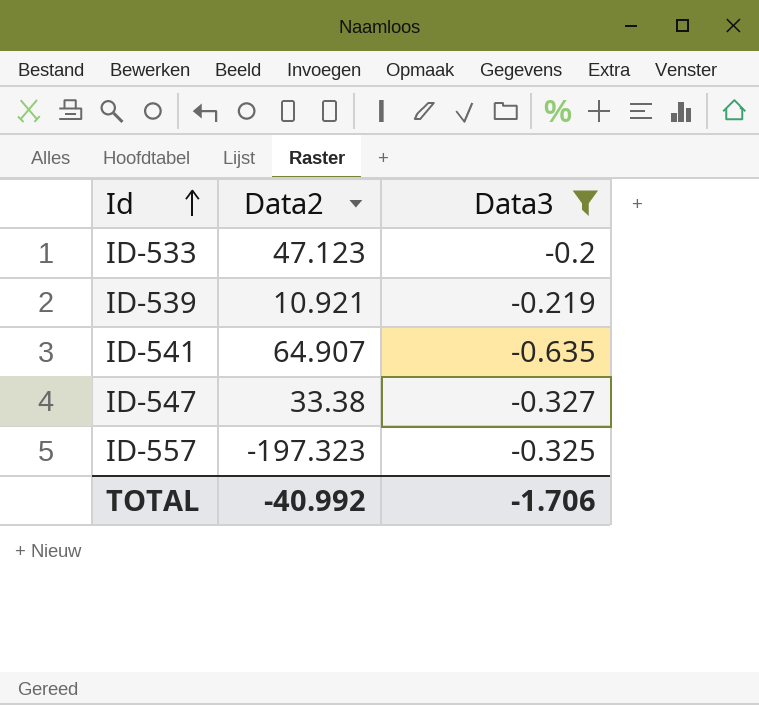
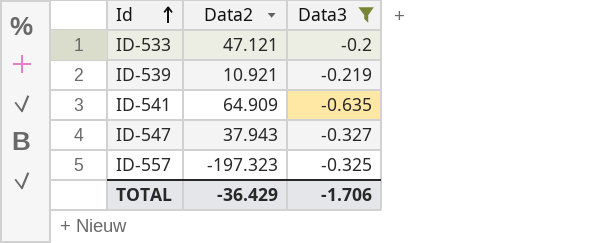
ID-533 | Data2: 47.123 -> 47.121
ID-541 | Data2: 64.907 -> 64.909
ID-547 | Data2: 33.38 -> 37.943
TOTAL | Data2: -40.992 -> -36.429

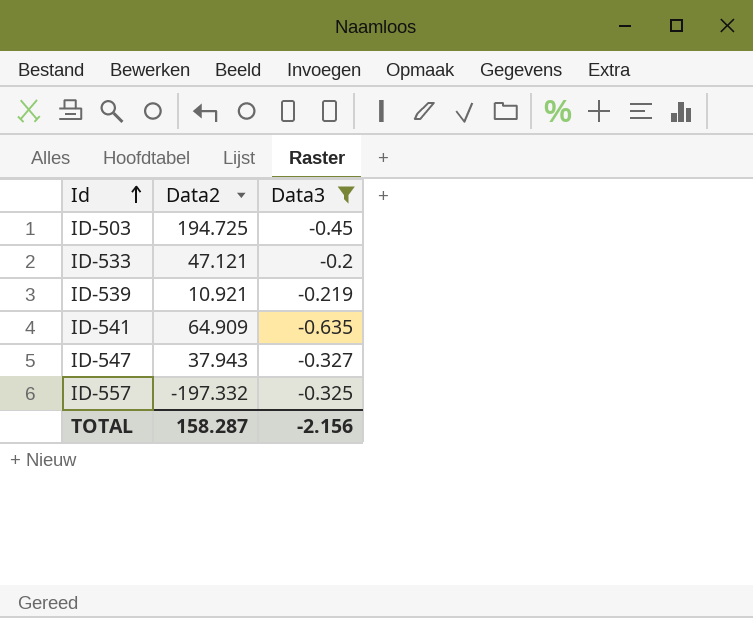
row ID-503: none -> 194.725 | -0.45
ID-557 | Data2: -197.323 -> -197.332
TOTAL | Data2: -36.429 -> 158.287
TOTAL | Data3: -1.706 -> -2.156

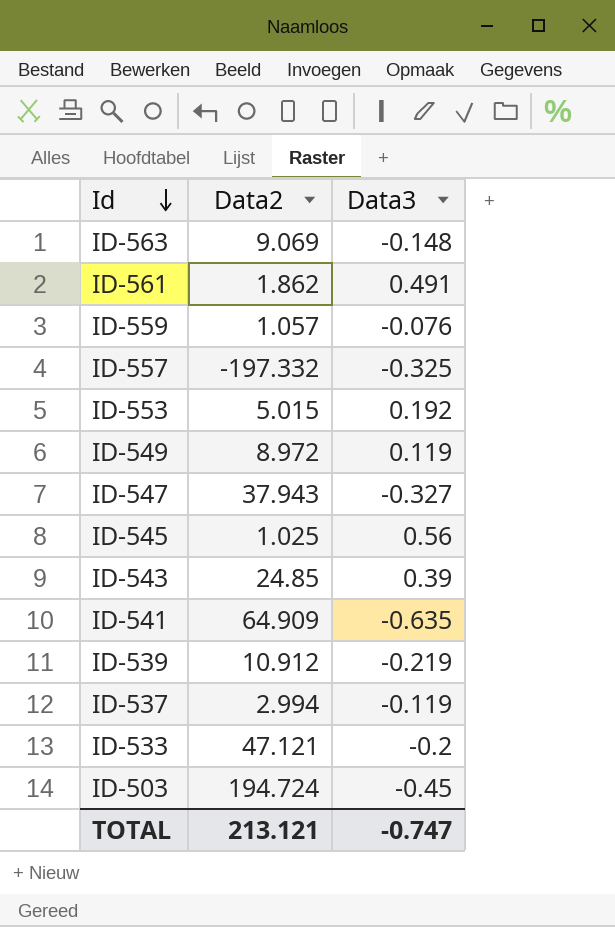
filter: Data3 <= -0.2 -> none
row order: Id ascending -> Id descending
ID-539 | Data2: 10.921 -> 10.912
ID-503 | Data2: 194.725 -> 194.724
TOTAL | Data2: 158.287 -> 213.121
TOTAL | Data3: -2.156 -> -0.747

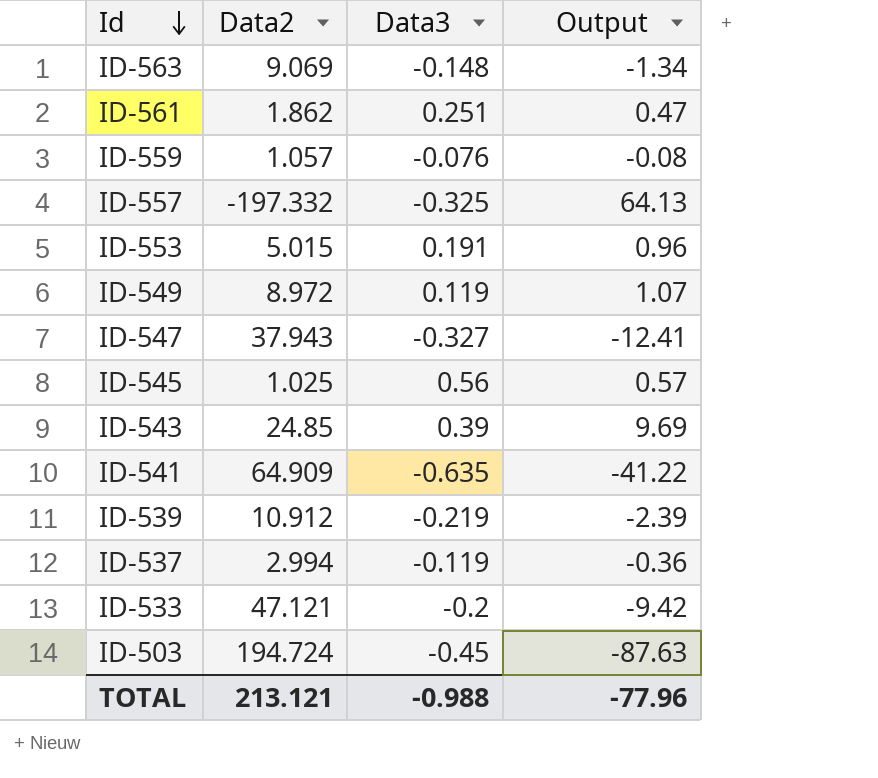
column Output | formula: none -> [Data2] * [Data3]
ID-561 | Data3: 0.491 -> 0.251
ID-553 | Data3: 0.192 -> 0.191
TOTAL | Data3: -0.747 -> -0.988

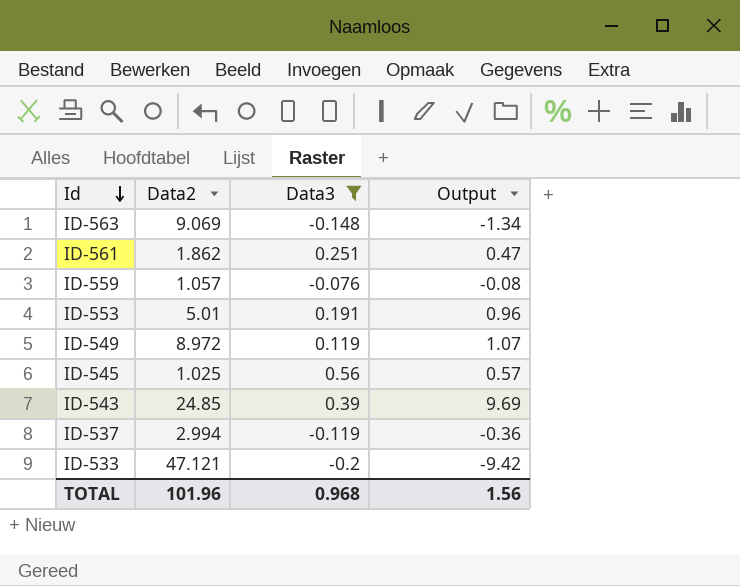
filter: none -> Data3 >= -0.2
ID-553 | Data2: 5.015 -> 5.01
TOTAL | Data2: 213.121 -> 101.96
TOTAL | Data3: -0.988 -> 0.968
TOTAL | Output: -77.96 -> 1.56

